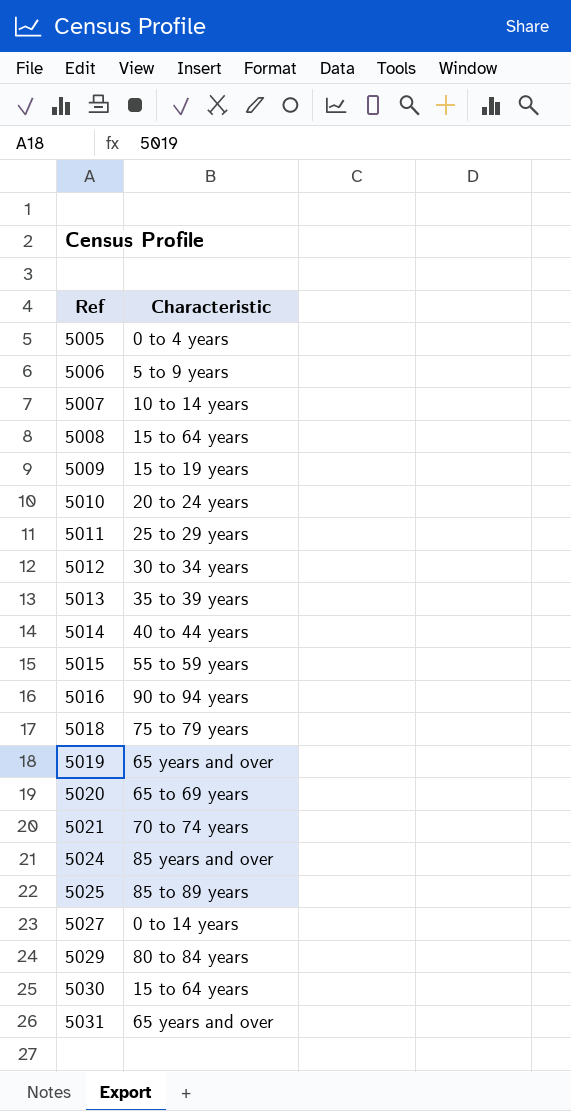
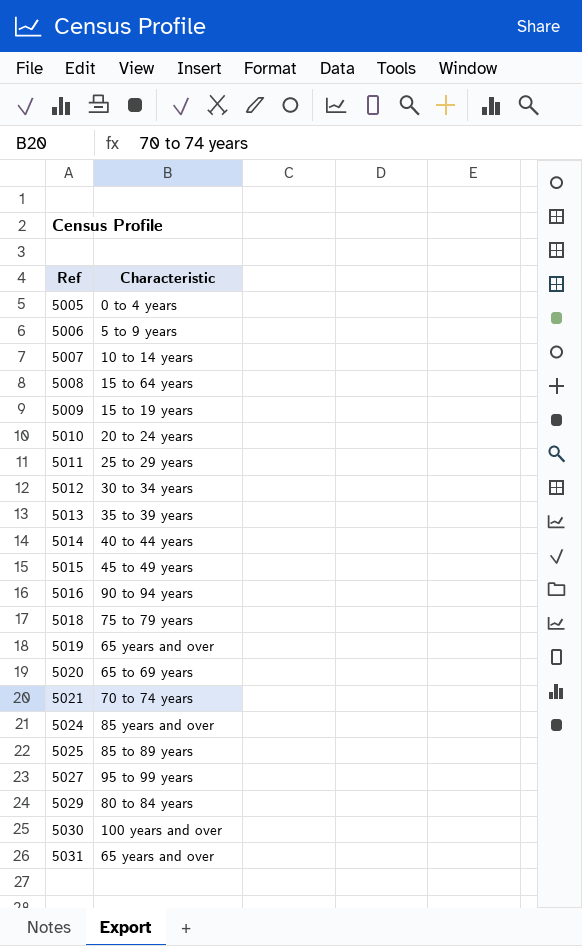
5015 | Characteristic: 55 to 59 years -> 45 to 49 years
5027 | Characteristic: 0 to 14 years -> 95 to 99 years
5030 | Characteristic: 15 to 64 years -> 100 years and over

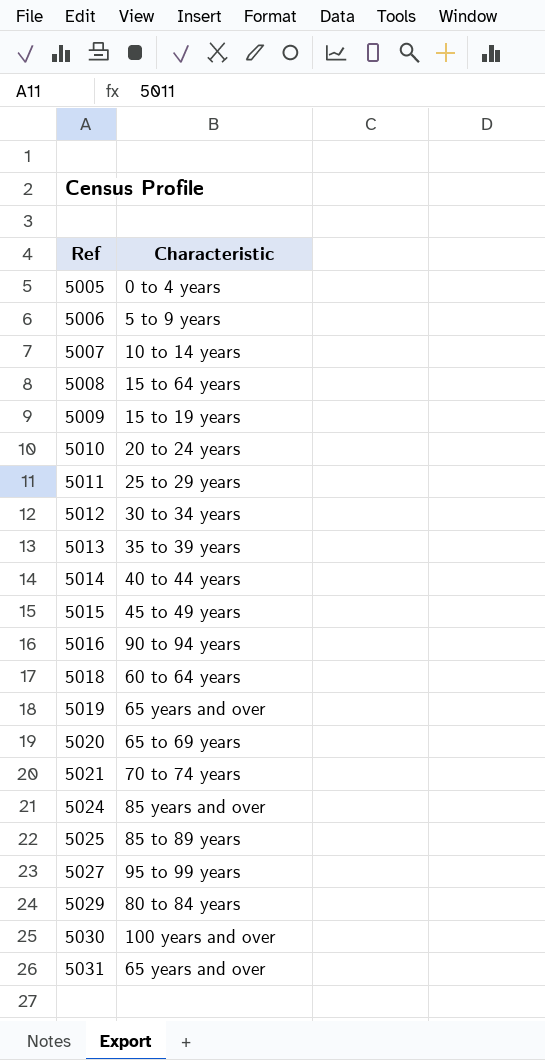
5018 | Characteristic: 75 to 79 years -> 60 to 64 years

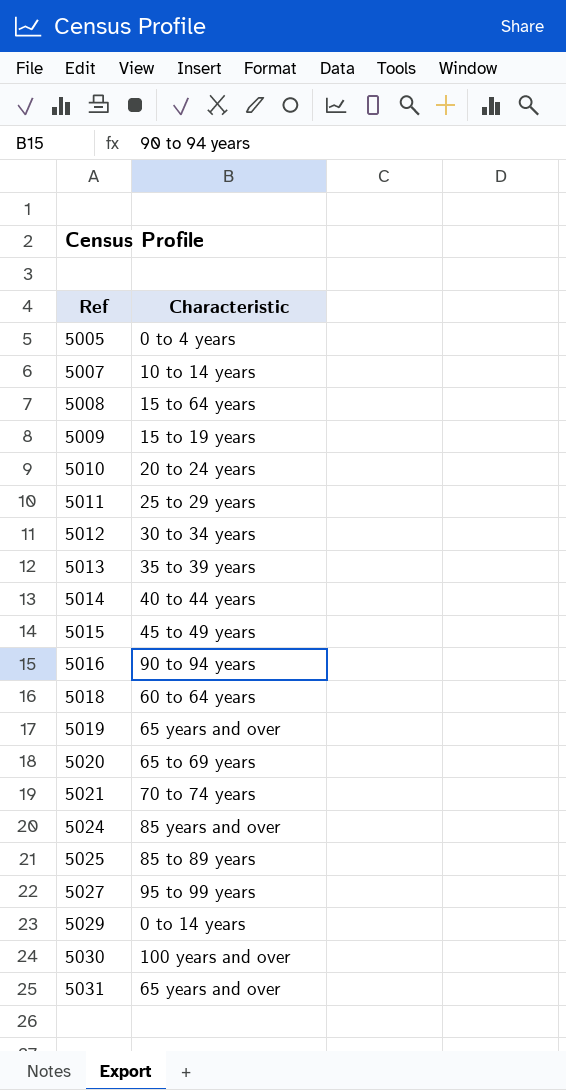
row 5006: 5 to 9 years -> none
5029 | Characteristic: 80 to 84 years -> 0 to 14 years

